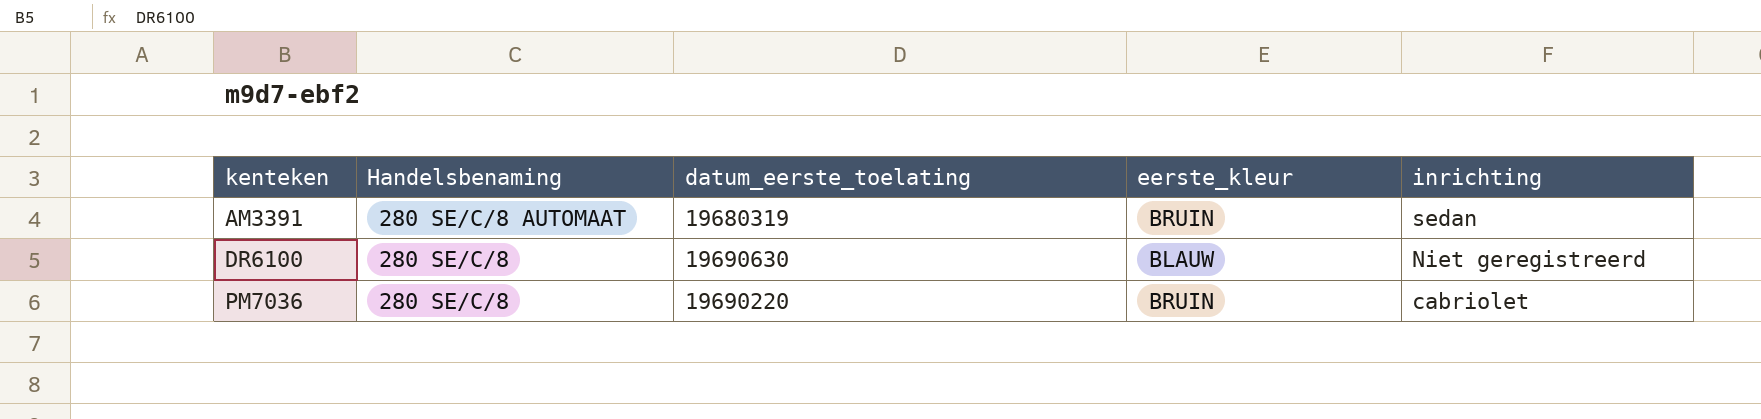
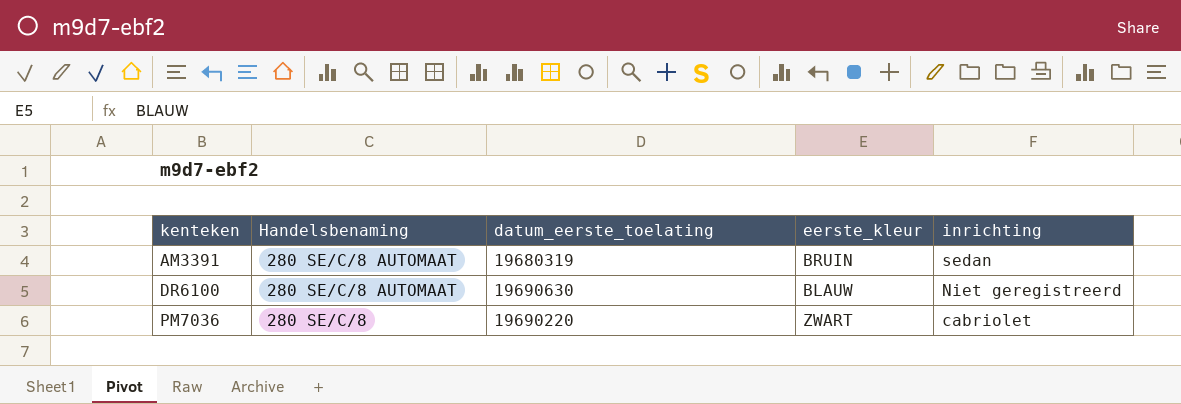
DR6100 | Handelsbenaming: 280 SE/C/8 -> 280 SE/C/8 AUTOMAAT
PM7036 | eerste_kleur: BRUIN -> ZWART

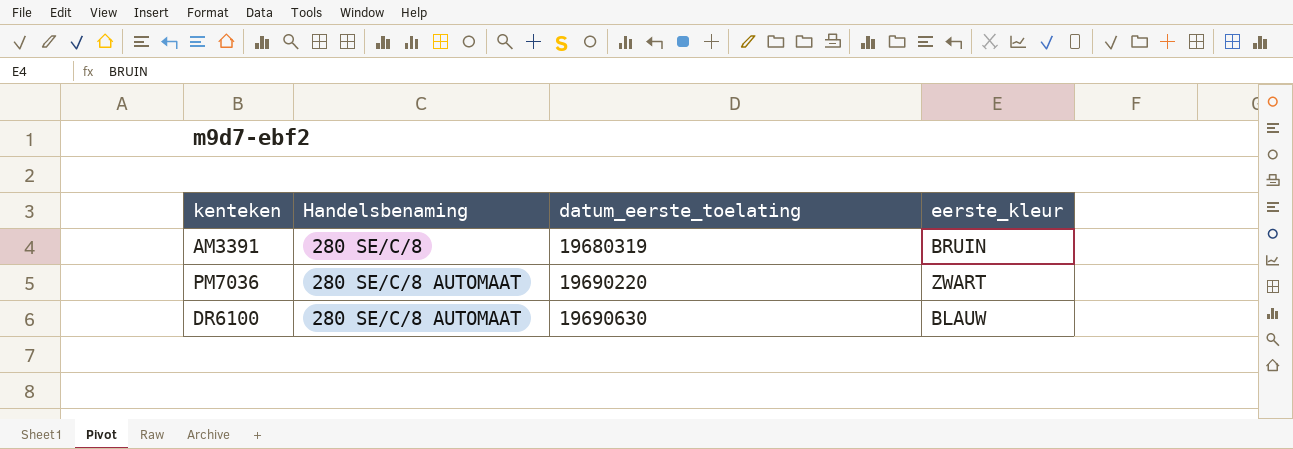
row order: kenteken ascending -> Handelsbenaming ascending
column inrichting | position: 5 -> none
AM3391 | Handelsbenaming: 280 SE/C/8 AUTOMAAT -> 280 SE/C/8
PM7036 | Handelsbenaming: 280 SE/C/8 -> 280 SE/C/8 AUTOMAAT

